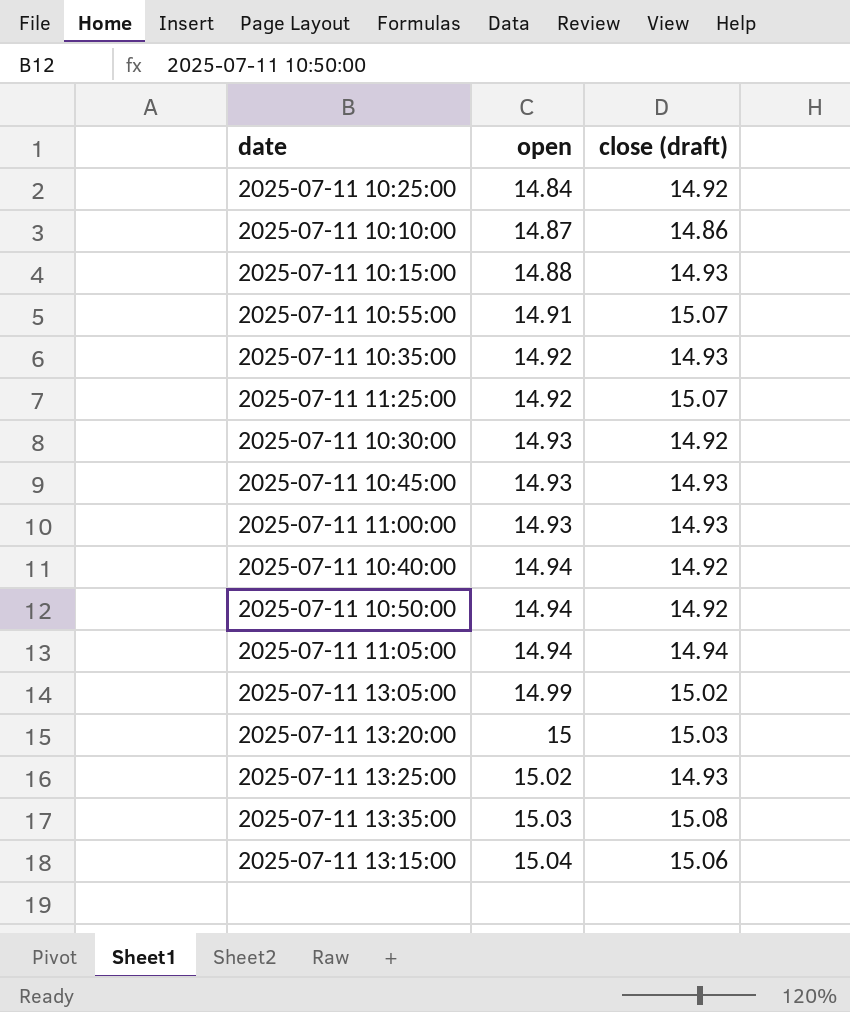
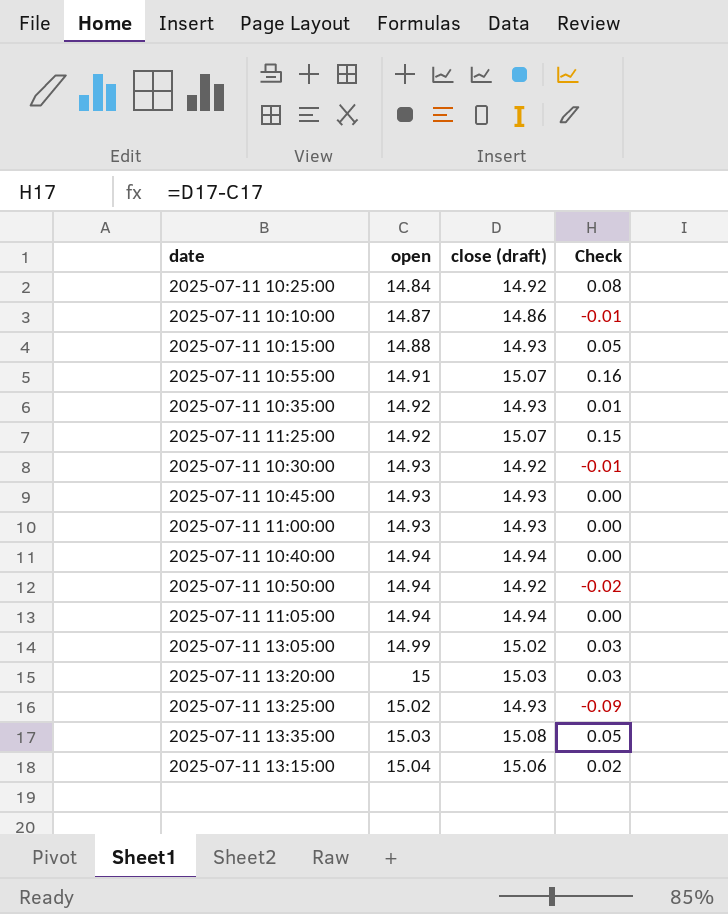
column Check | formula: none -> [close (draft)] - [open]
2025-07-11 10:40:00 | close (draft): 14.92 -> 14.94

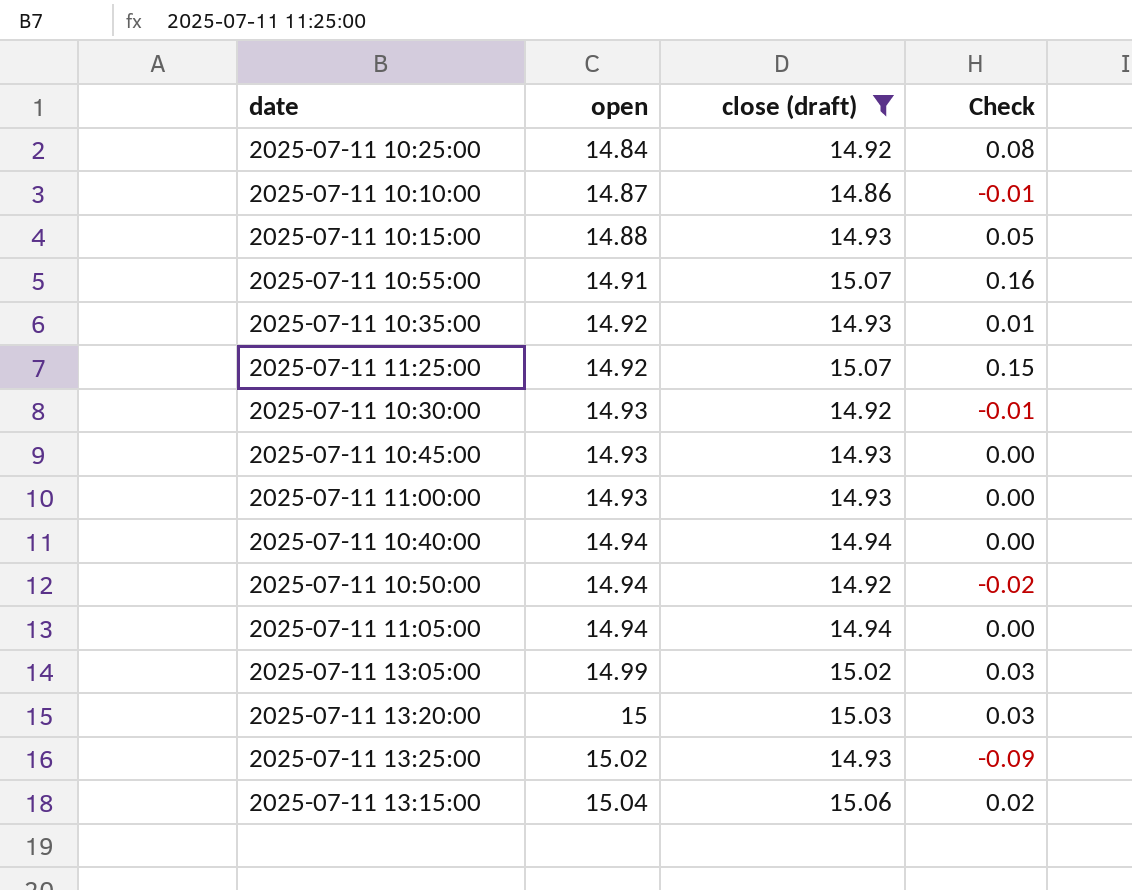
filter: none -> close (draft) != 15.08

